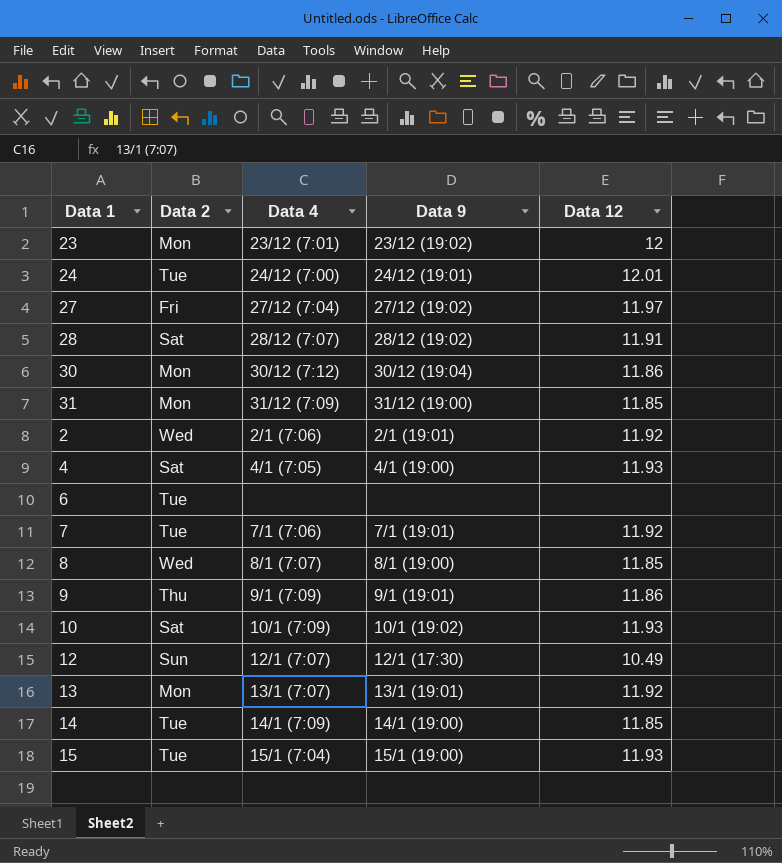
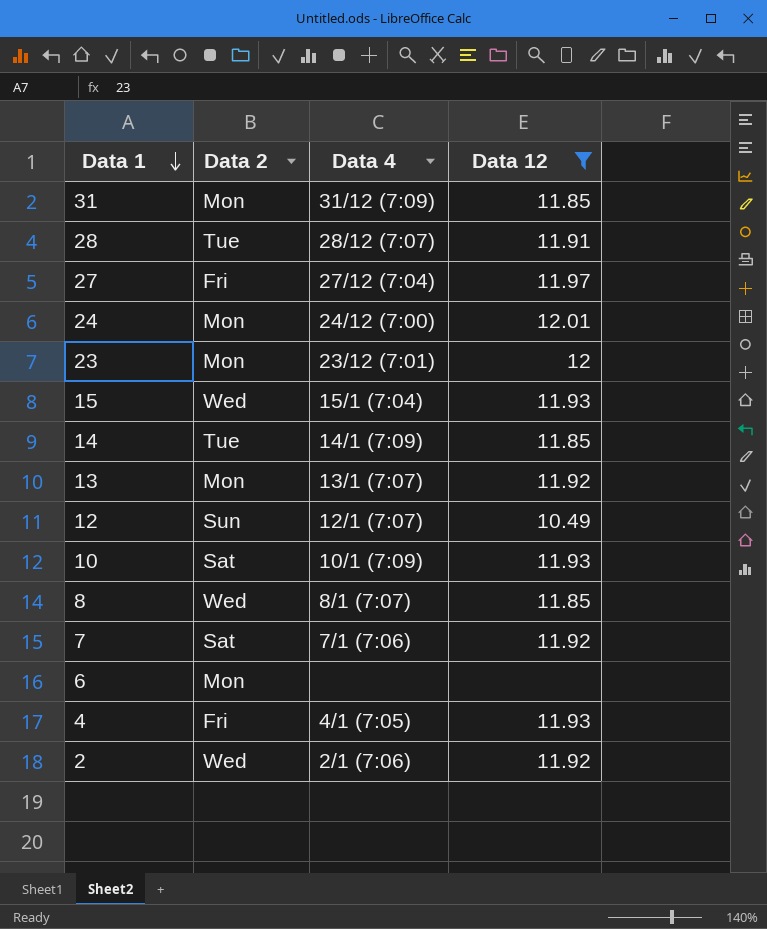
filter: none -> Data 12 != 11.86
row order: none -> Data 1 descending
column Data 9 | position: 4 -> none
28 | Data 2: Sat -> Tue
24 | Data 2: Tue -> Mon
15 | Data 2: Tue -> Wed
7 | Data 2: Tue -> Sat
6 | Data 2: Tue -> Mon
4 | Data 2: Sat -> Fri

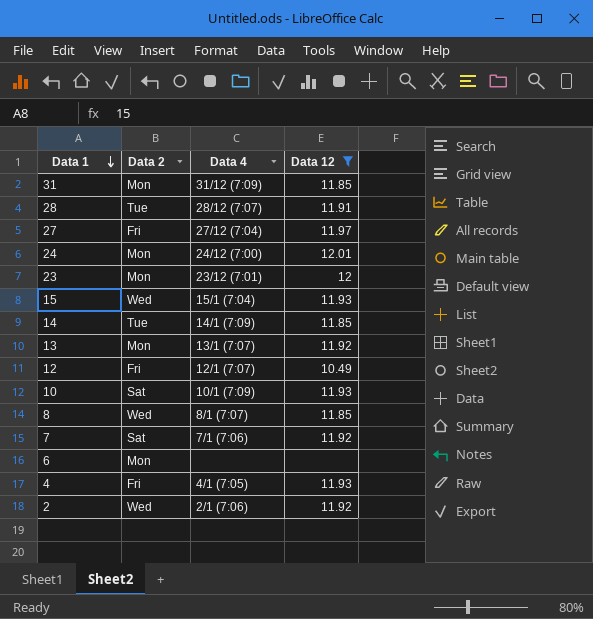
12 | Data 2: Sun -> Fri

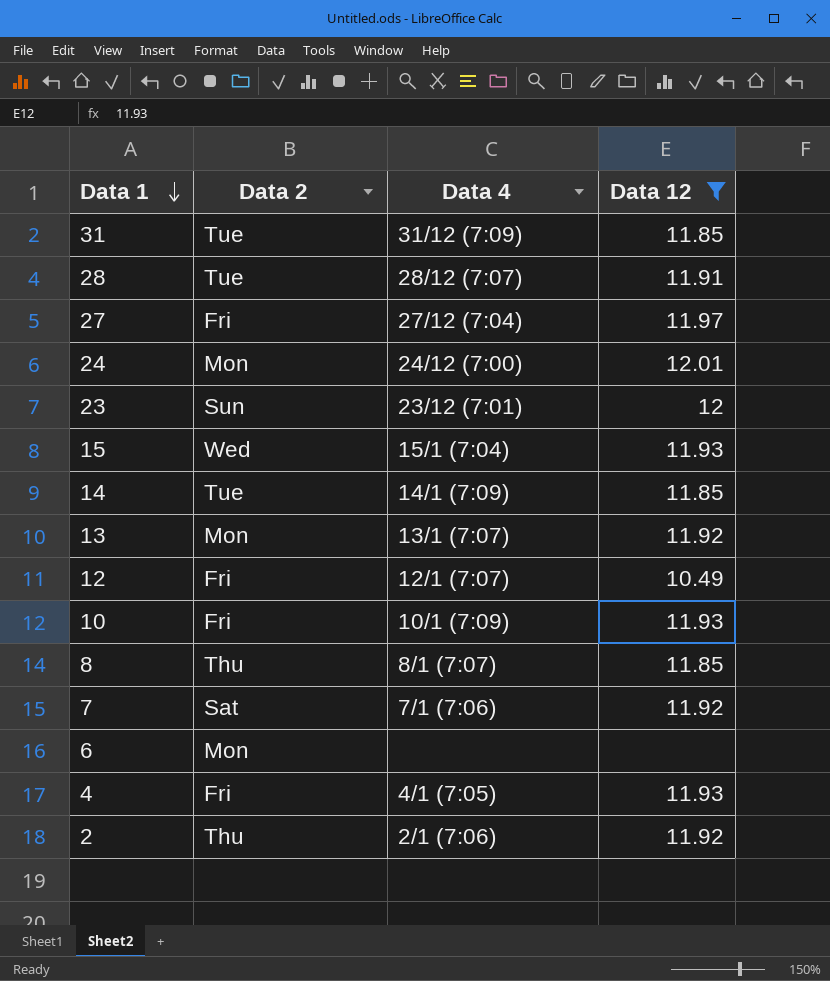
31 | Data 2: Mon -> Tue
23 | Data 2: Mon -> Sun
10 | Data 2: Sat -> Fri
8 | Data 2: Wed -> Thu
2 | Data 2: Wed -> Thu

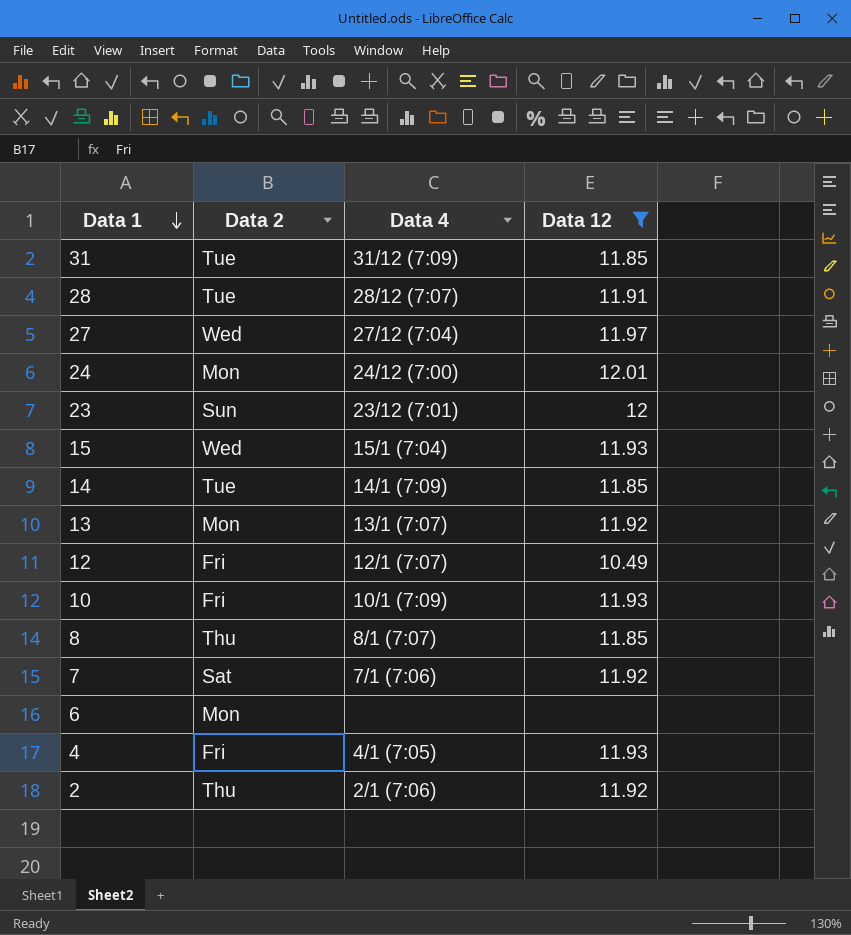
27 | Data 2: Fri -> Wed

